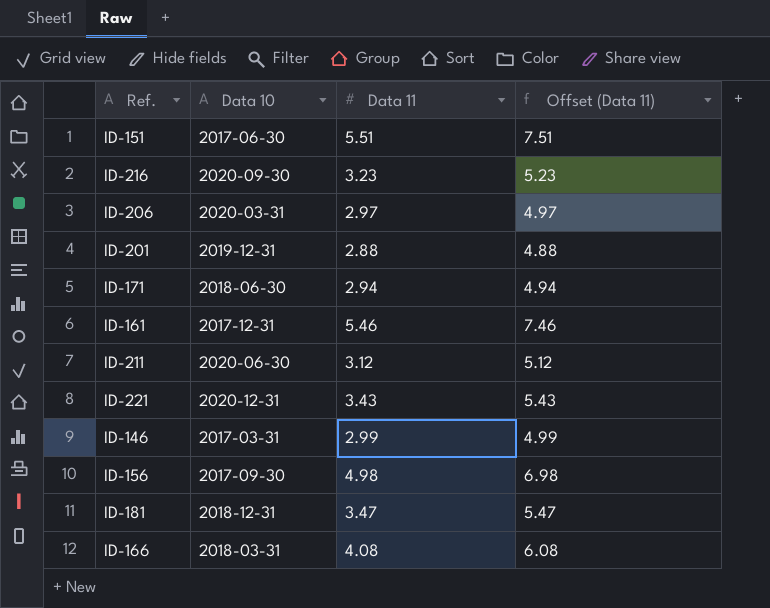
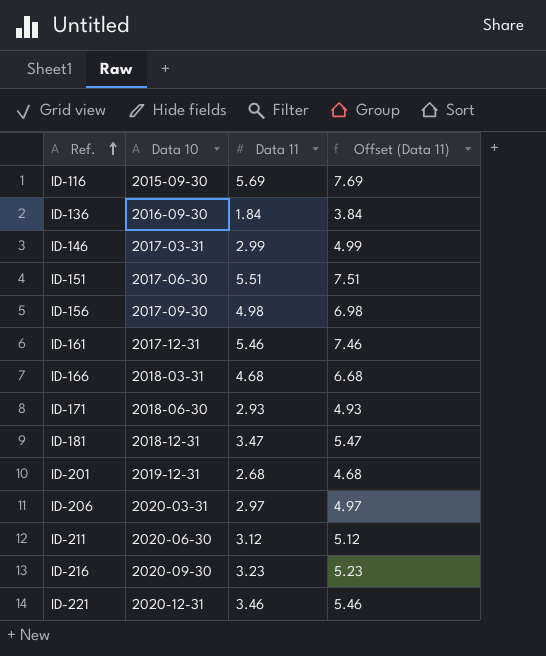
row order: none -> Ref. ascending
row ID-116: none -> 2015-09-30 | 5.69 | 7.69
row ID-136: none -> 2016-09-30 | 1.84 | 3.84
ID-166 | Data 11: 4.08 -> 4.68
ID-166 | Offset (Data 11): 6.08 -> 6.68
ID-171 | Data 11: 2.94 -> 2.93
ID-171 | Offset (Data 11): 4.94 -> 4.93
ID-201 | Data 11: 2.88 -> 2.68
ID-201 | Offset (Data 11): 4.88 -> 4.68
ID-221 | Data 11: 3.43 -> 3.46
ID-221 | Offset (Data 11): 5.43 -> 5.46

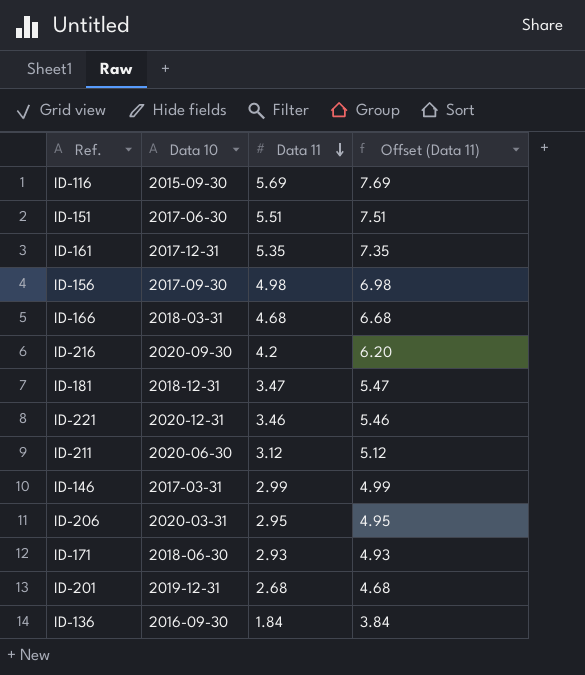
row order: Ref. ascending -> Data 11 descending
ID-161 | Data 11: 5.46 -> 5.35
ID-161 | Offset (Data 11): 7.46 -> 7.35
ID-216 | Data 11: 3.23 -> 4.2
ID-216 | Offset (Data 11): 5.23 -> 6.20
ID-206 | Data 11: 2.97 -> 2.95
ID-206 | Offset (Data 11): 4.97 -> 4.95

